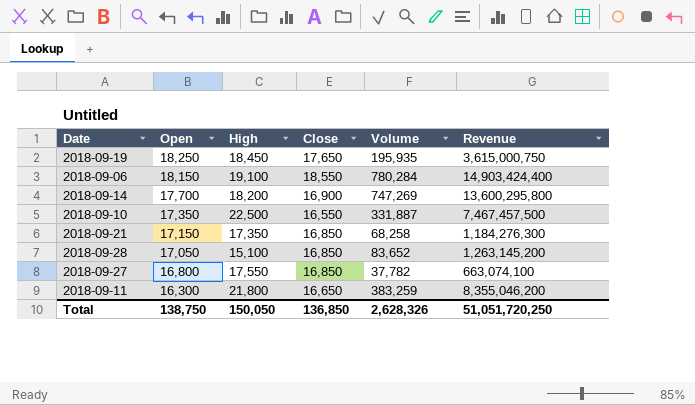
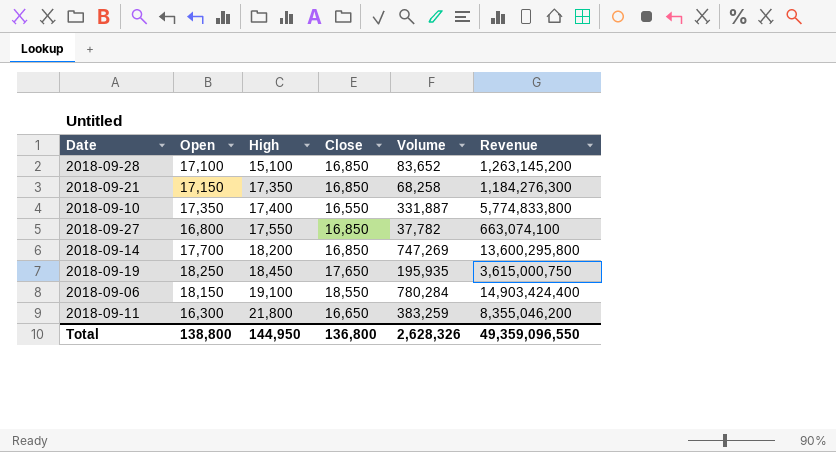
row order: Open descending -> High ascending
2018-09-28 | Open: 17,050 -> 17,100
2018-09-10 | High: 22,500 -> 17,400
2018-09-10 | Revenue: 7,467,457,500 -> 5,774,833,800
2018-09-14 | Close: 16,900 -> 16,850
Total | Open: 138,750 -> 138,800
Total | High: 150,050 -> 144,950
Total | Close: 136,850 -> 136,800
Total | Revenue: 51,051,720,250 -> 49,359,096,550

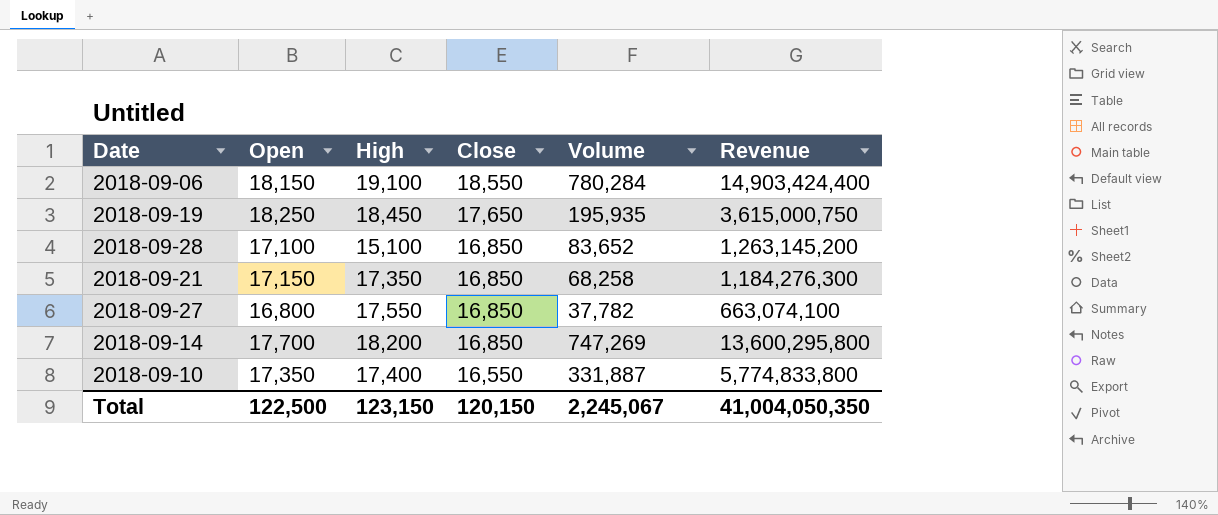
row order: High ascending -> Close descending
row 2018-09-11: 16,300 | 21,800 | 16,650 | 383,259 | 8,355,046,200 -> none
Total | Open: 138,800 -> 122,500
Total | High: 144,950 -> 123,150
Total | Close: 136,800 -> 120,150
Total | Volume: 2,628,326 -> 2,245,067
Total | Revenue: 49,359,096,550 -> 41,004,050,350

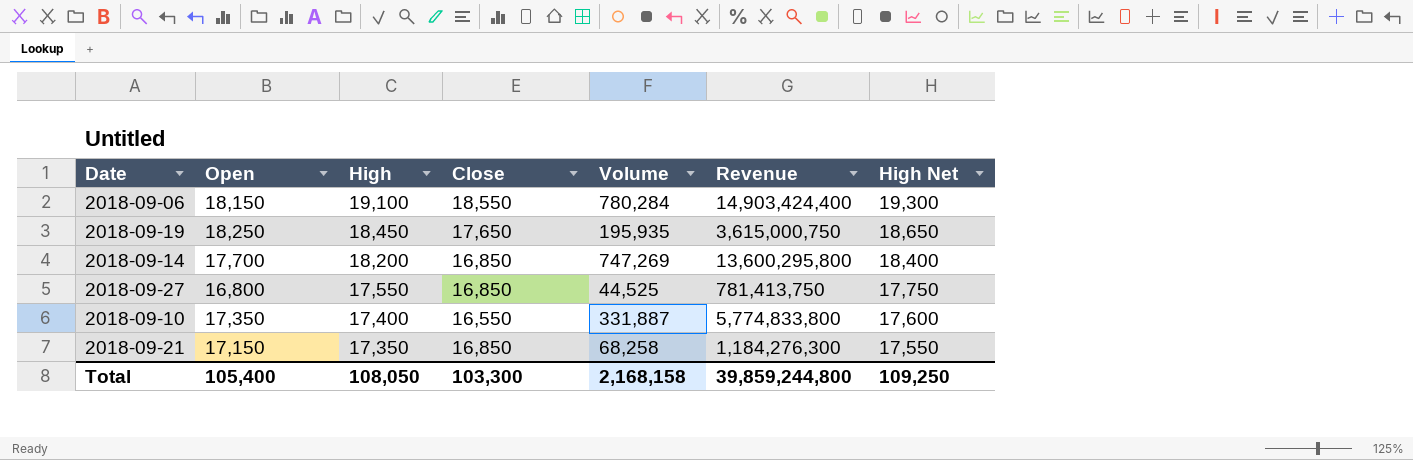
row order: Close descending -> High descending
column High Net | formula: none -> [High] + 200
row 2018-09-28: 17,100 | 15,100 | 16,850 | 83,652 | 1,263,145,200 -> none
2018-09-27 | Volume: 37,782 -> 44,525
2018-09-27 | Revenue: 663,074,100 -> 781,413,750
Total | Open: 122,500 -> 105,400
Total | High: 123,150 -> 108,050
Total | Close: 120,150 -> 103,300
Total | Volume: 2,245,067 -> 2,168,158
Total | Revenue: 41,004,050,350 -> 39,859,244,800

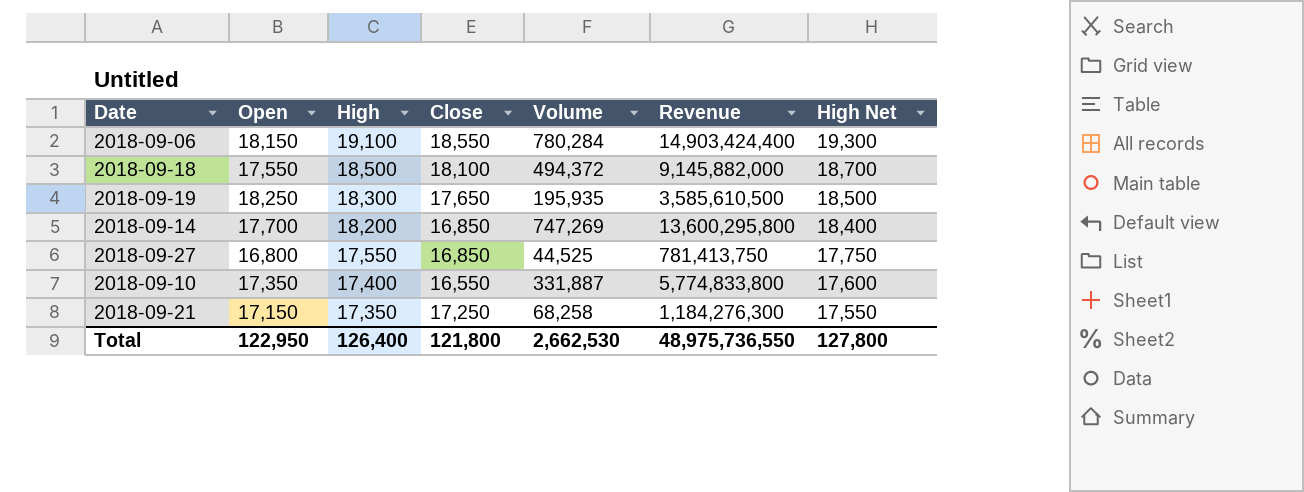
row 2018-09-18: none -> 17,550 | 18,500 | 18,100 | 494,372 | 9,145,882,000 | 18,700
2018-09-19 | High: 18,450 -> 18,300
2018-09-19 | Revenue: 3,615,000,750 -> 3,585,610,500
2018-09-19 | High Net: 18,650 -> 18,500
2018-09-21 | Close: 16,850 -> 17,250
Total | Open: 105,400 -> 122,950
Total | High: 108,050 -> 126,400
Total | Close: 103,300 -> 121,800
Total | Volume: 2,168,158 -> 2,662,530
Total | Revenue: 39,859,244,800 -> 48,975,736,550
Total | High Net: 109,250 -> 127,800

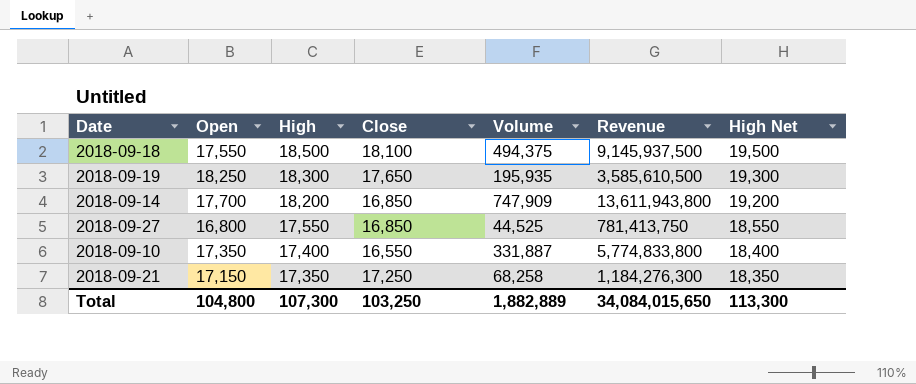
column High Net | formula: [High] + 200 -> [High] + 1000
row 2018-09-06: 18,150 | 19,100 | 18,550 | 780,284 | 14,903,424,400 | 19,300 -> none
2018-09-18 | Volume: 494,372 -> 494,375
2018-09-18 | Revenue: 9,145,882,000 -> 9,145,937,500
2018-09-14 | Volume: 747,269 -> 747,909
2018-09-14 | Revenue: 13,600,295,800 -> 13,611,943,800
Total | Open: 122,950 -> 104,800
Total | High: 126,400 -> 107,300
Total | Close: 121,800 -> 103,250
Total | Volume: 2,662,530 -> 1,882,889
Total | Revenue: 48,975,736,550 -> 34,084,015,650
Total | High Net: 127,800 -> 113,300

